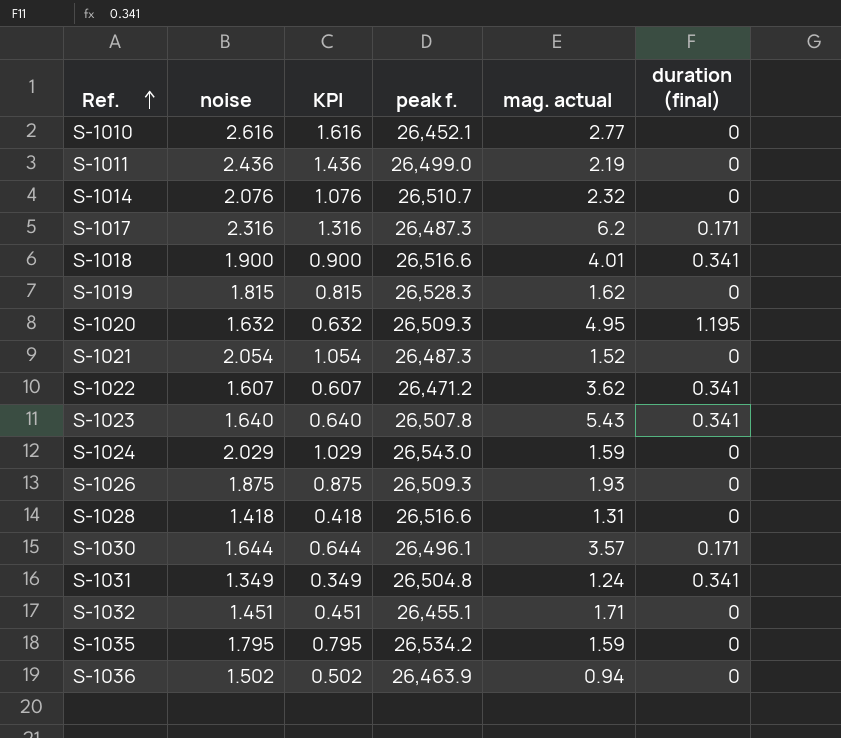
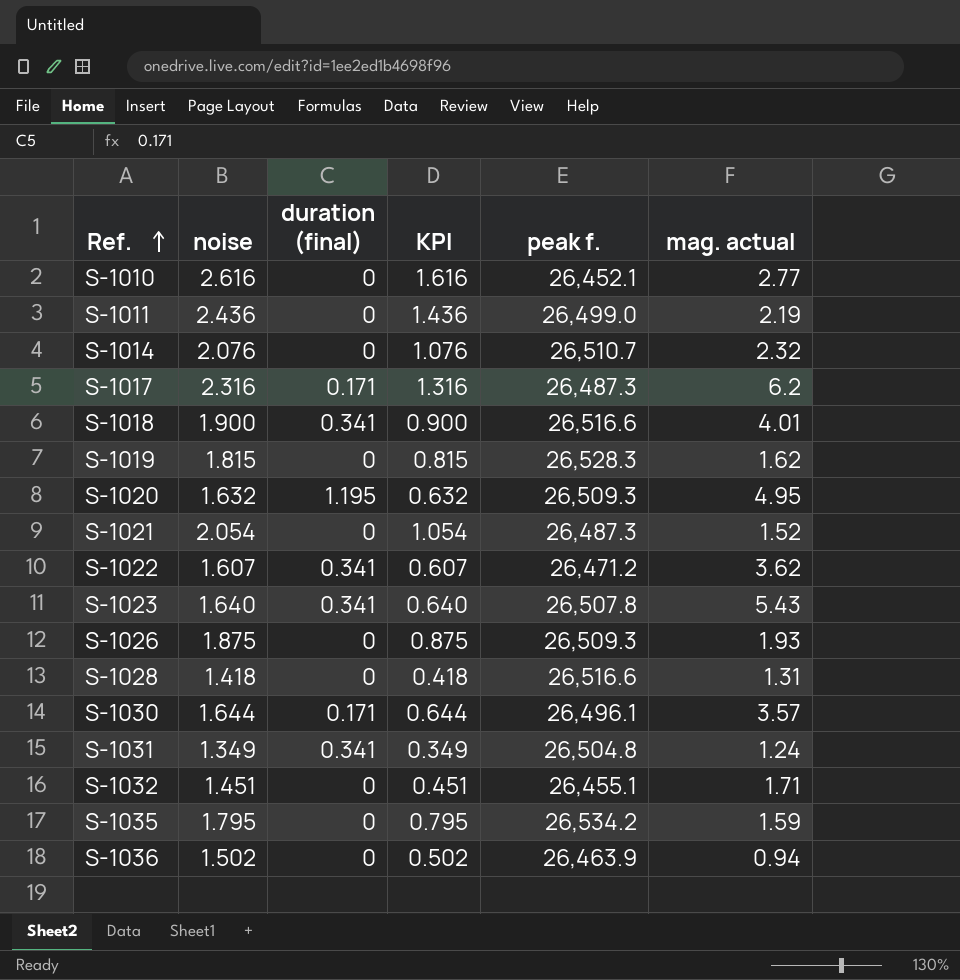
column duration (final) | position: 6 -> 3
row S-1024: 2.029 | 1.029 | 26,543.0 | 1.59 | 0 -> none

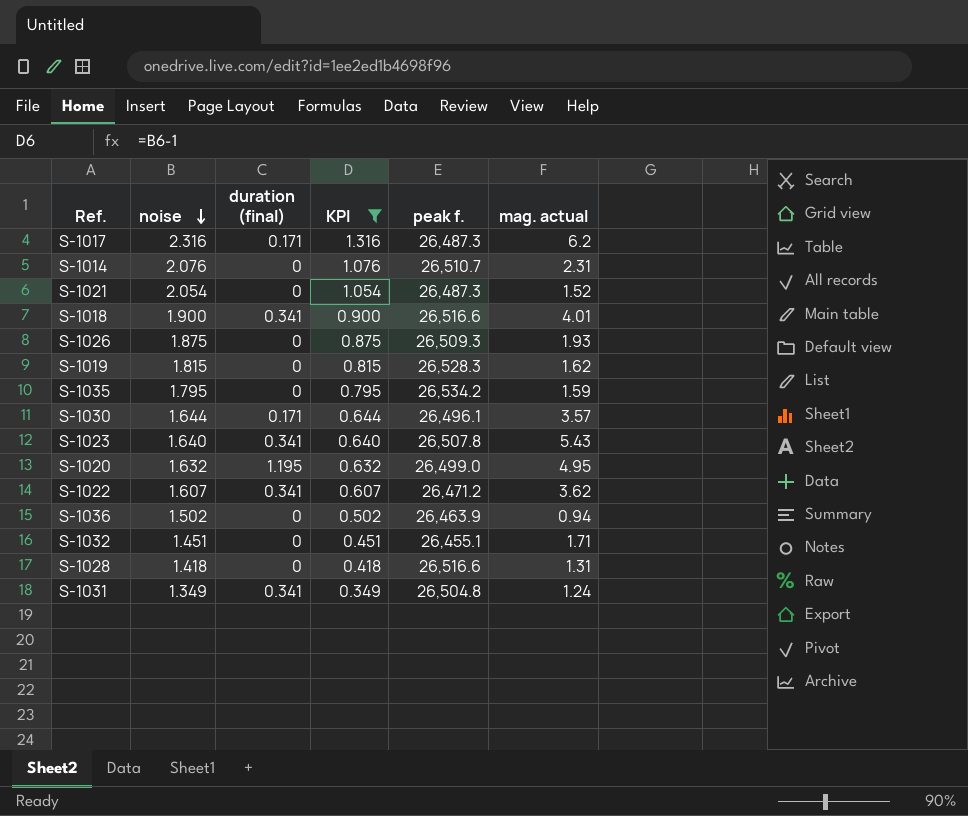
filter: none -> KPI <= 1.316
row order: Ref. ascending -> noise descending
S-1014 | mag. actual: 2.32 -> 2.31
S-1020 | peak f.: 26,509.3 -> 26,499.0

